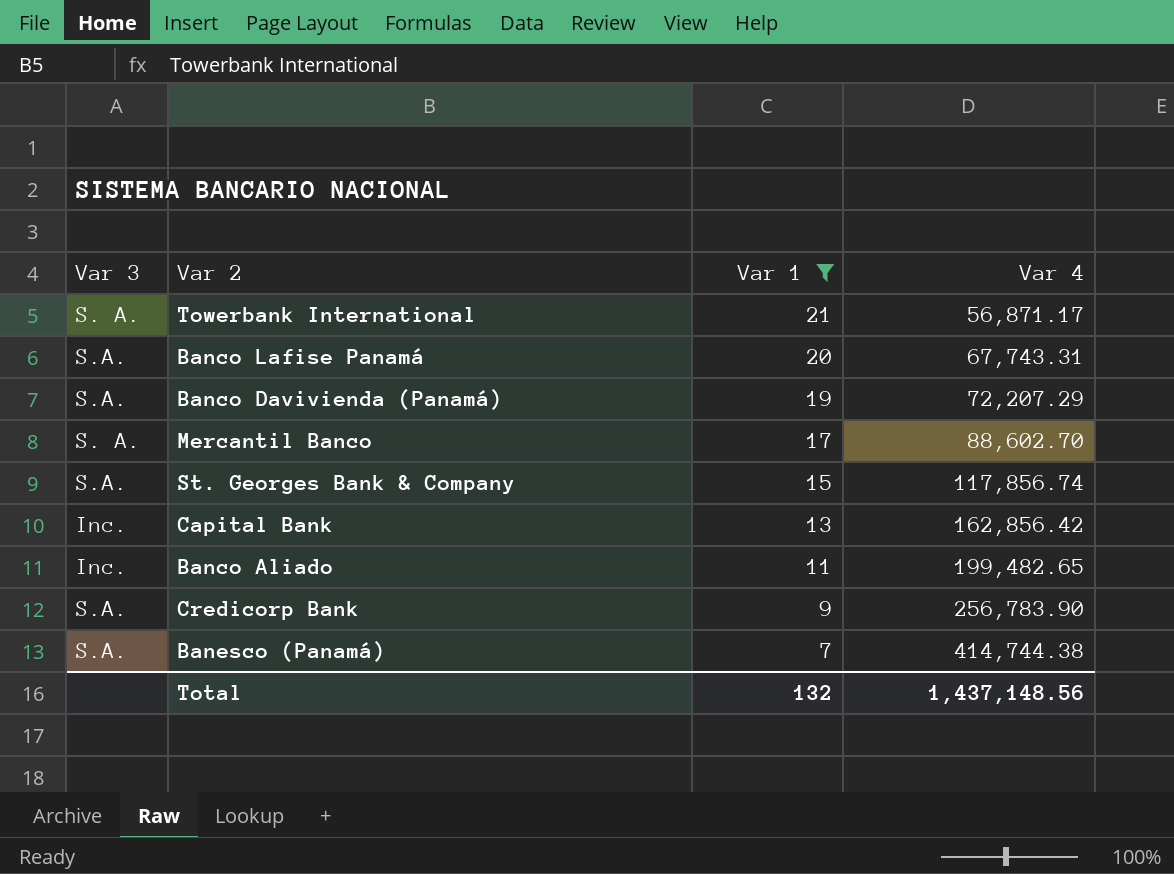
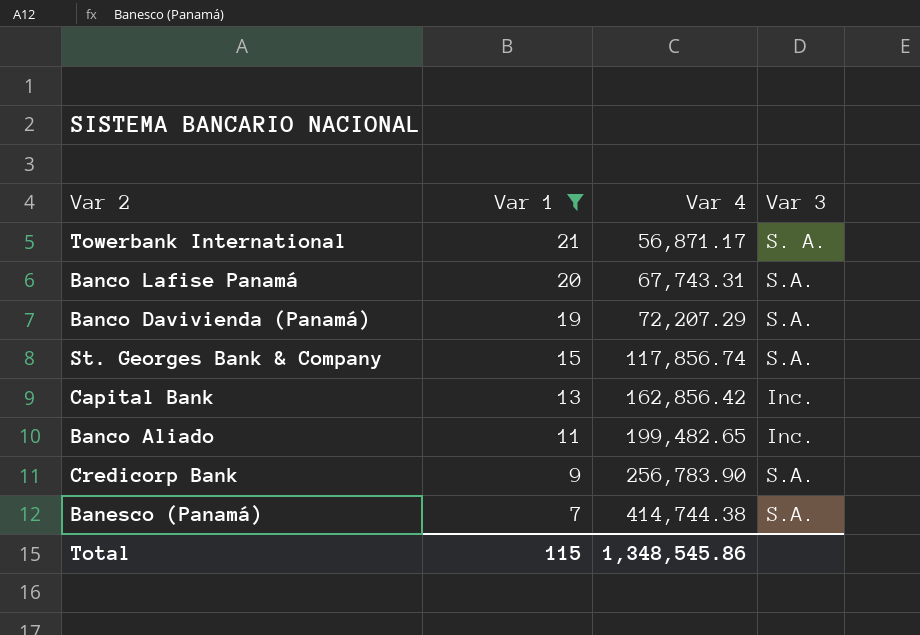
column Var 3 | position: 1 -> 4
row Mercantil Banco: S. A. | 17 | 88,602.70 -> none
Total | Var 1: 132 -> 115
Total | Var 4: 1,437,148.56 -> 1,348,545.86

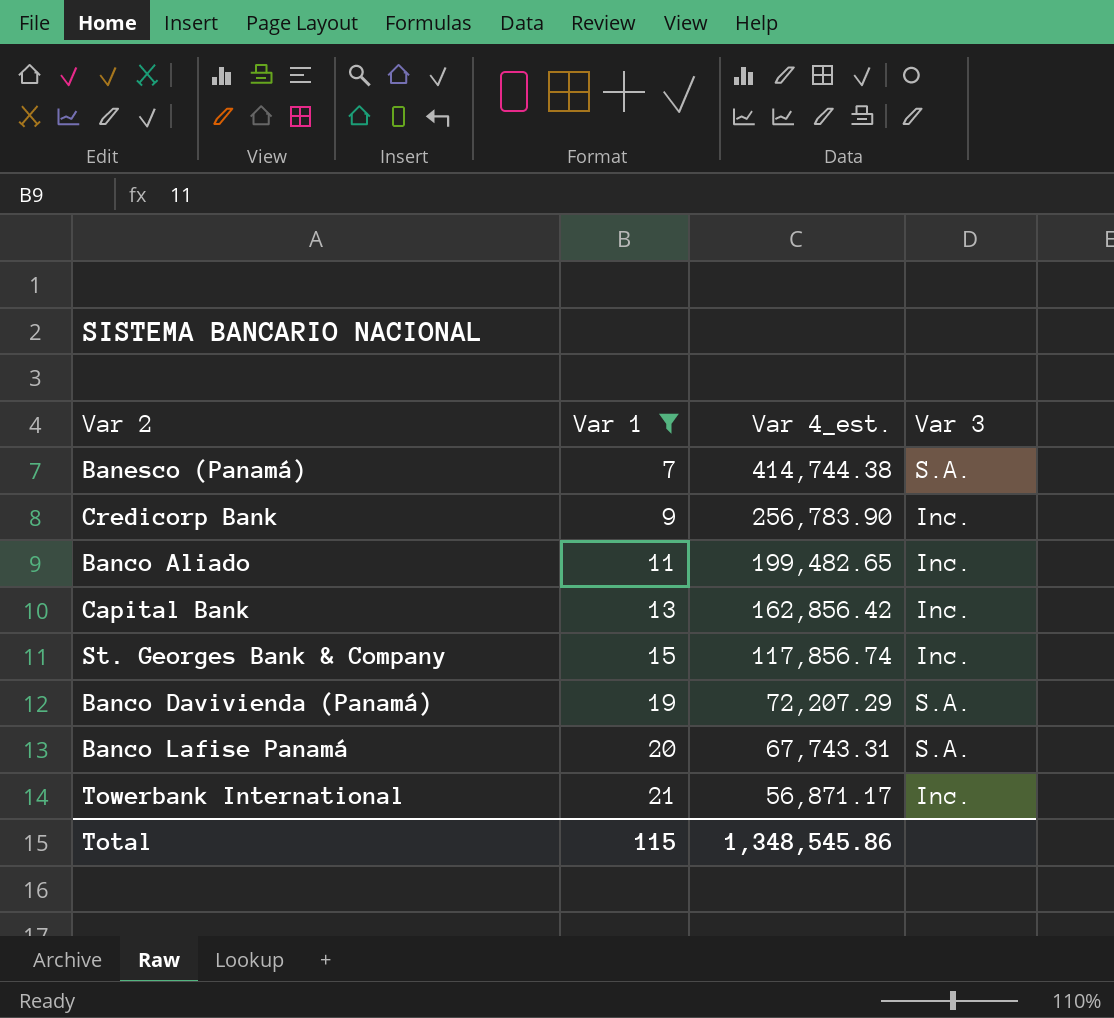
row order: Var 1 descending -> Var 1 ascending
column name: Var 4 -> Var 4_est.
Credicorp Bank | Var 3: S.A. -> Inc.
St. Georges Bank & Company | Var 3: S.A. -> Inc.
Towerbank International | Var 3: S. A. -> Inc.

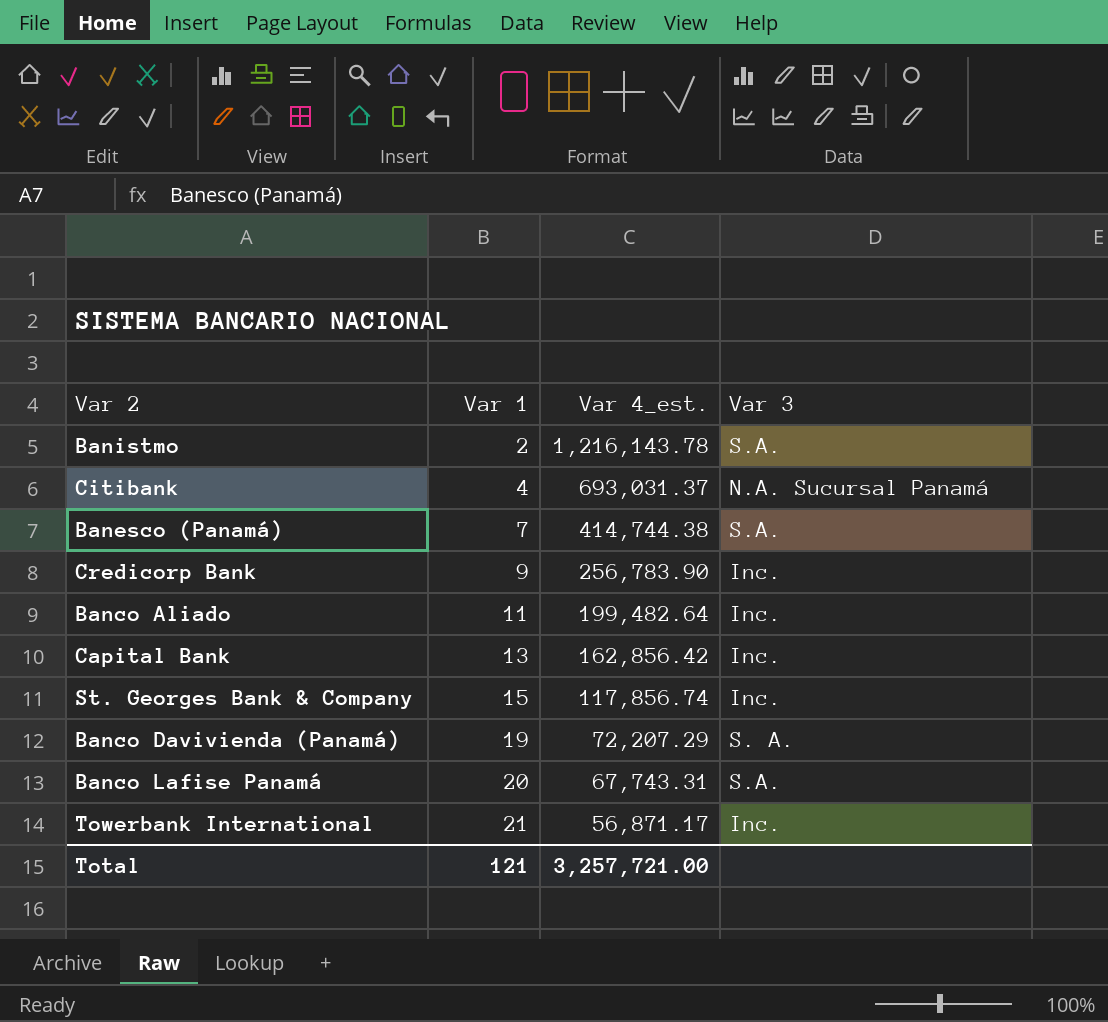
filter: Var 1 >= 7 -> none
Banco Aliado | Var 4_est.: 199,482.65 -> 199,482.64
Banco Davivienda (Panamá) | Var 3: S.A. -> S. A.
Total | Var 1: 115 -> 121
Total | Var 4_est.: 1,348,545.86 -> 3,257,721.00

